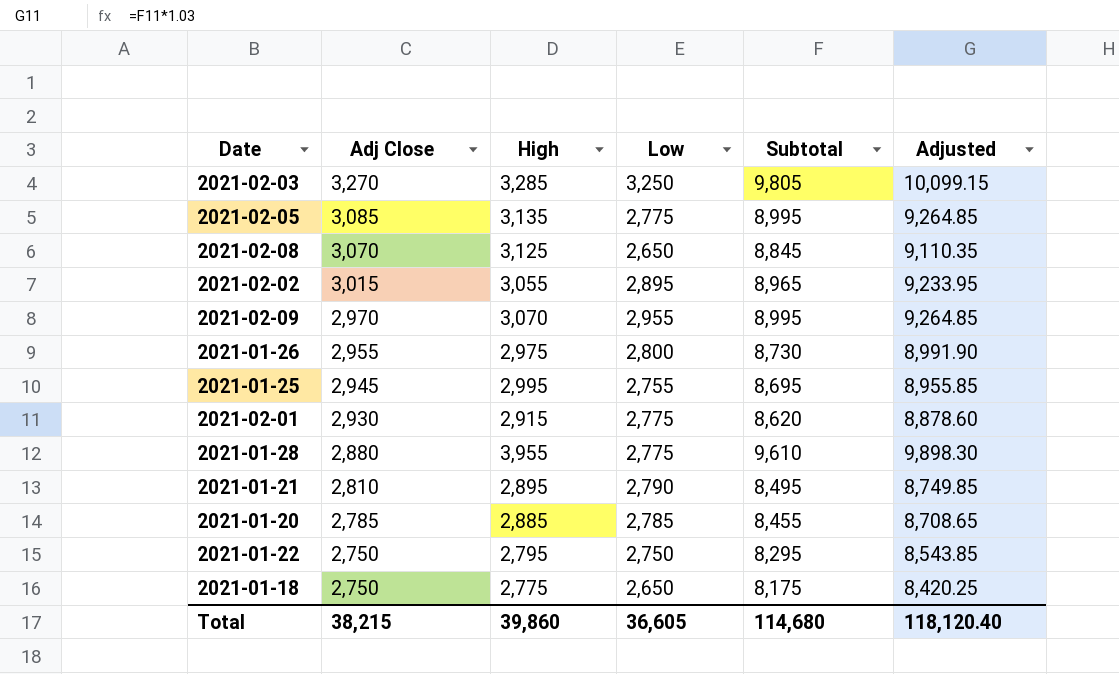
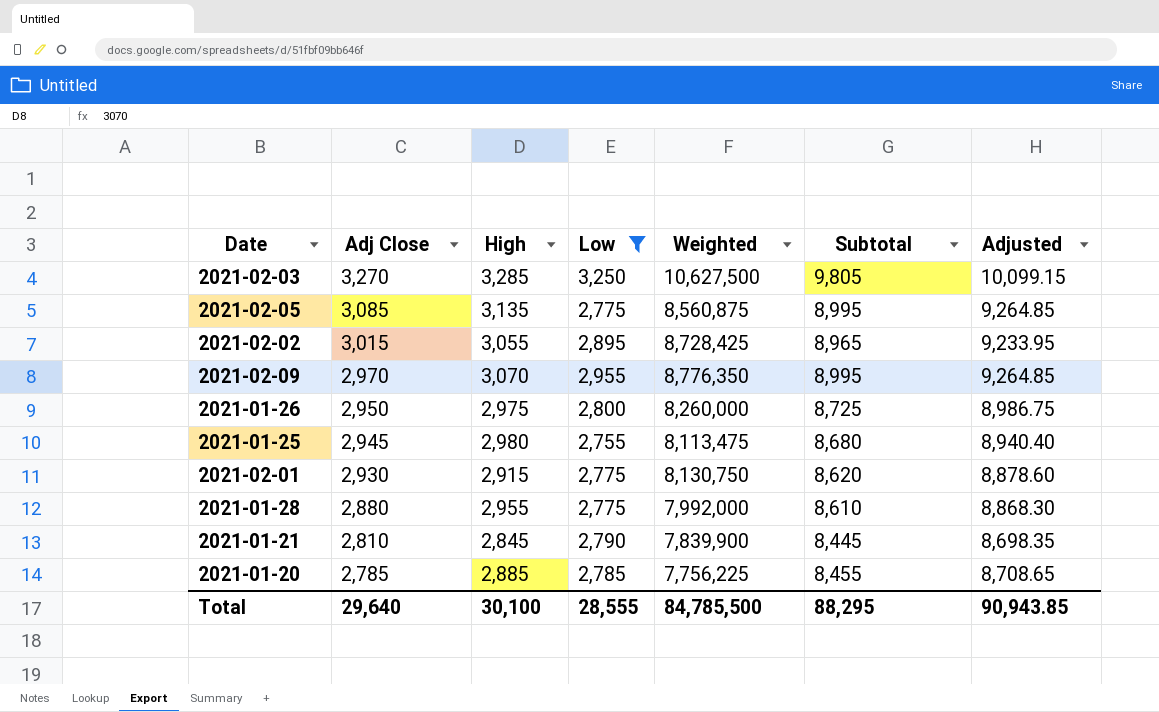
filter: none -> Low >= 2,755
column Weighted | formula: none -> [Adj Close] * [Low]
2021-01-26 | Adj Close: 2,955 -> 2,950
2021-01-26 | Subtotal: 8,730 -> 8,725
2021-01-26 | Adjusted: 8,991.90 -> 8,986.75
2021-01-25 | High: 2,995 -> 2,980
2021-01-25 | Subtotal: 8,695 -> 8,680
2021-01-25 | Adjusted: 8,955.85 -> 8,940.40
2021-01-28 | High: 3,955 -> 2,955
2021-01-28 | Subtotal: 9,610 -> 8,610
2021-01-28 | Adjusted: 9,898.30 -> 8,868.30
2021-01-21 | High: 2,895 -> 2,845
2021-01-21 | Subtotal: 8,495 -> 8,445
2021-01-21 | Adjusted: 8,749.85 -> 8,698.35
Total | Adj Close: 38,215 -> 29,640
Total | High: 39,860 -> 30,100
Total | Low: 36,605 -> 28,555
Total | Subtotal: 114,680 -> 88,295
Total | Adjusted: 118,120.40 -> 90,943.85

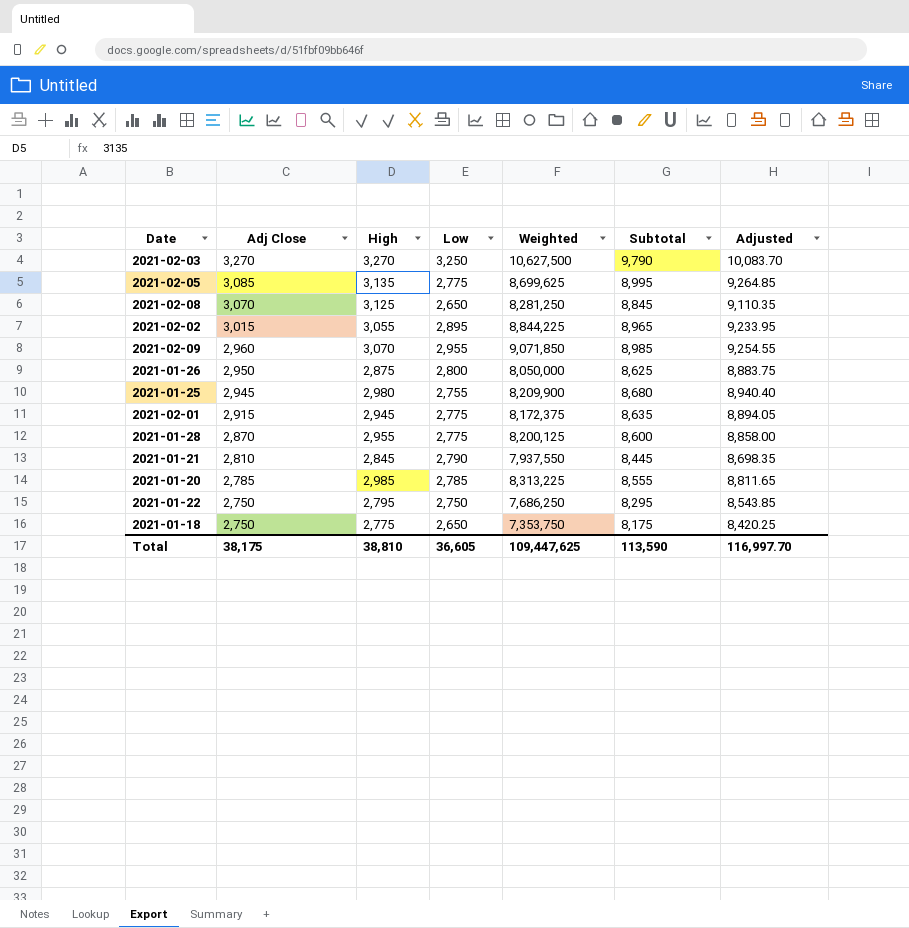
filter: Low >= 2,755 -> none
column Weighted | formula: [Adj Close] * [Low] -> [High] * [Low]
2021-02-03 | High: 3,285 -> 3,270
2021-02-03 | Subtotal: 9,805 -> 9,790
2021-02-03 | Adjusted: 10,099.15 -> 10,083.70
2021-02-09 | Adj Close: 2,970 -> 2,960
2021-02-09 | Subtotal: 8,995 -> 8,985
2021-02-09 | Adjusted: 9,264.85 -> 9,254.55
2021-01-26 | High: 2,975 -> 2,875
2021-01-26 | Subtotal: 8,725 -> 8,625
2021-01-26 | Adjusted: 8,986.75 -> 8,883.75
2021-02-01 | Adj Close: 2,930 -> 2,915
2021-02-01 | High: 2,915 -> 2,945
2021-02-01 | Subtotal: 8,620 -> 8,635
2021-02-01 | Adjusted: 8,878.60 -> 8,894.05
2021-01-28 | Adj Close: 2,880 -> 2,870
2021-01-28 | Subtotal: 8,610 -> 8,600
2021-01-28 | Adjusted: 8,868.30 -> 8,858.00
2021-01-20 | High: 2,885 -> 2,985
2021-01-20 | Subtotal: 8,455 -> 8,555
2021-01-20 | Adjusted: 8,708.65 -> 8,811.65
Total | Adj Close: 29,640 -> 38,175
Total | High: 30,100 -> 38,810
Total | Low: 28,555 -> 36,605
Total | Weighted: 84,785,500 -> 109,447,625
Total | Subtotal: 88,295 -> 113,590
Total | Adjusted: 90,943.85 -> 116,997.70

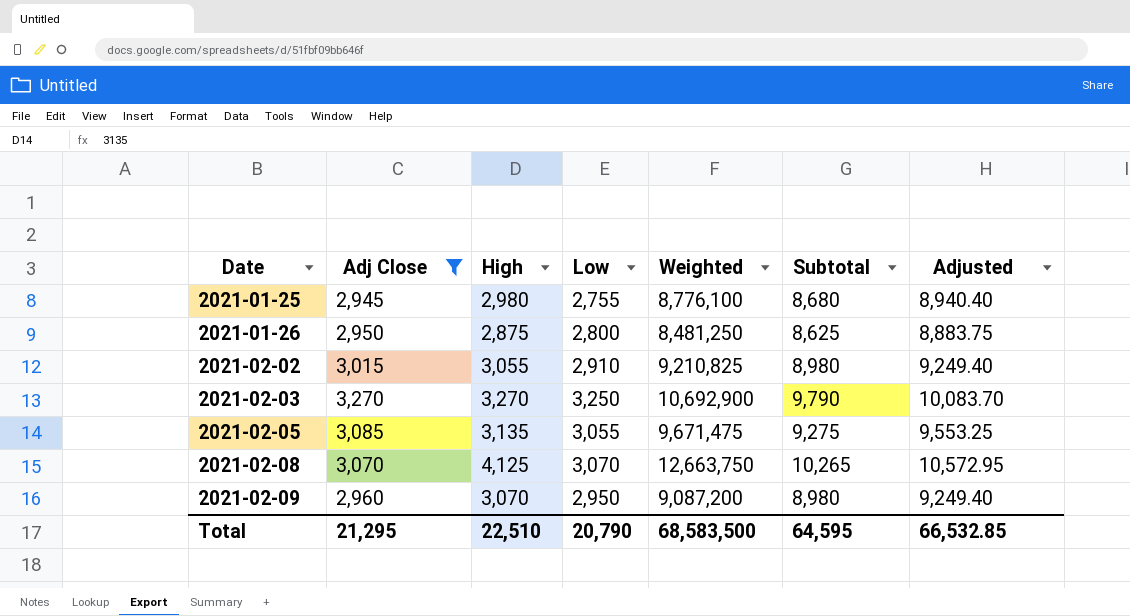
filter: none -> Adj Close >= 2,945
row order: Adj Close descending -> Date ascending
column Weighted | formula: [High] * [Low] -> [Adj Close] * [High]
2021-02-02 | Low: 2,895 -> 2,910
2021-02-02 | Subtotal: 8,965 -> 8,980
2021-02-02 | Adjusted: 9,233.95 -> 9,249.40
2021-02-05 | Low: 2,775 -> 3,055
2021-02-05 | Subtotal: 8,995 -> 9,275
2021-02-05 | Adjusted: 9,264.85 -> 9,553.25
2021-02-08 | High: 3,125 -> 4,125
2021-02-08 | Low: 2,650 -> 3,070
2021-02-08 | Subtotal: 8,845 -> 10,265
2021-02-08 | Adjusted: 9,110.35 -> 10,572.95
2021-02-09 | Low: 2,955 -> 2,950
2021-02-09 | Subtotal: 8,985 -> 8,980
2021-02-09 | Adjusted: 9,254.55 -> 9,249.40
Total | Adj Close: 38,175 -> 21,295
Total | High: 38,810 -> 22,510
Total | Low: 36,605 -> 20,790
Total | Weighted: 109,447,625 -> 68,583,500
Total | Subtotal: 113,590 -> 64,595
Total | Adjusted: 116,997.70 -> 66,532.85

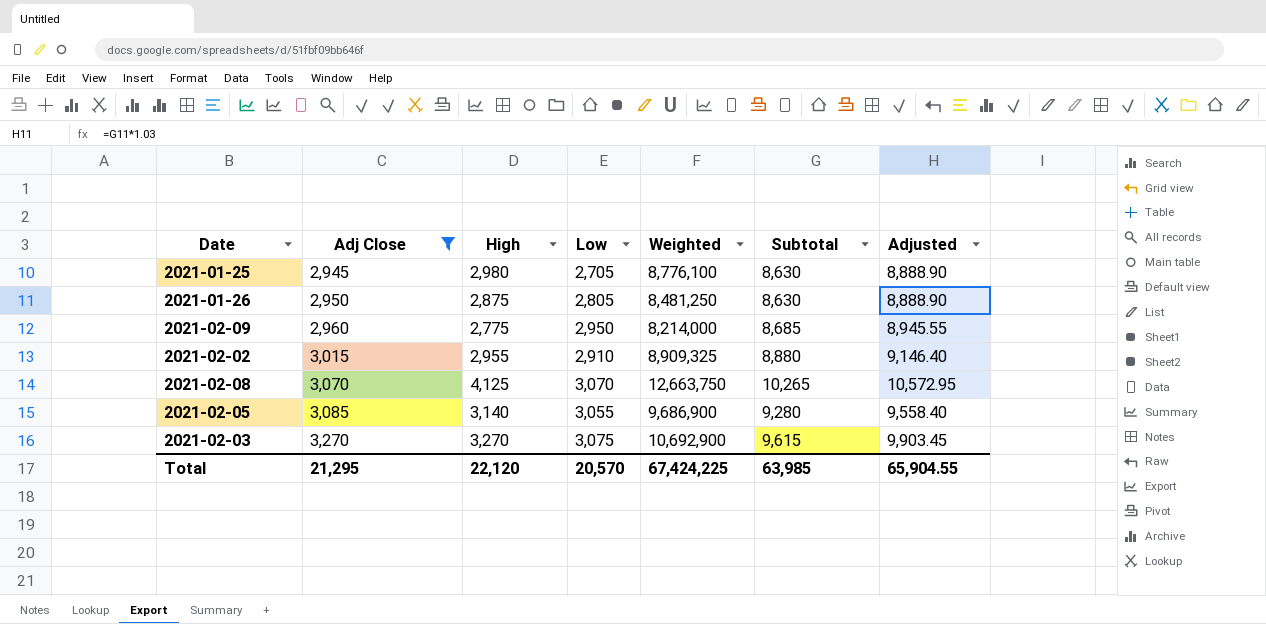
row order: Date ascending -> Adj Close ascending
2021-01-25 | Low: 2,755 -> 2,705
2021-01-25 | Subtotal: 8,680 -> 8,630
2021-01-25 | Adjusted: 8,940.40 -> 8,888.90
2021-01-26 | Low: 2,800 -> 2,805
2021-01-26 | Subtotal: 8,625 -> 8,630
2021-01-26 | Adjusted: 8,883.75 -> 8,888.90
2021-02-09 | High: 3,070 -> 2,775
2021-02-09 | Weighted: 9,087,200 -> 8,214,000
2021-02-09 | Subtotal: 8,980 -> 8,685
2021-02-09 | Adjusted: 9,249.40 -> 8,945.55
2021-02-02 | High: 3,055 -> 2,955
2021-02-02 | Weighted: 9,210,825 -> 8,909,325
2021-02-02 | Subtotal: 8,980 -> 8,880
2021-02-02 | Adjusted: 9,249.40 -> 9,146.40
2021-02-05 | High: 3,135 -> 3,140
2021-02-05 | Weighted: 9,671,475 -> 9,686,900
2021-02-05 | Subtotal: 9,275 -> 9,280
2021-02-05 | Adjusted: 9,553.25 -> 9,558.40
2021-02-03 | Low: 3,250 -> 3,075
2021-02-03 | Subtotal: 9,790 -> 9,615
2021-02-03 | Adjusted: 10,083.70 -> 9,903.45
Total | High: 22,510 -> 22,120
Total | Low: 20,790 -> 20,570
Total | Weighted: 68,583,500 -> 67,424,225
Total | Subtotal: 64,595 -> 63,985
Total | Adjusted: 66,532.85 -> 65,904.55

